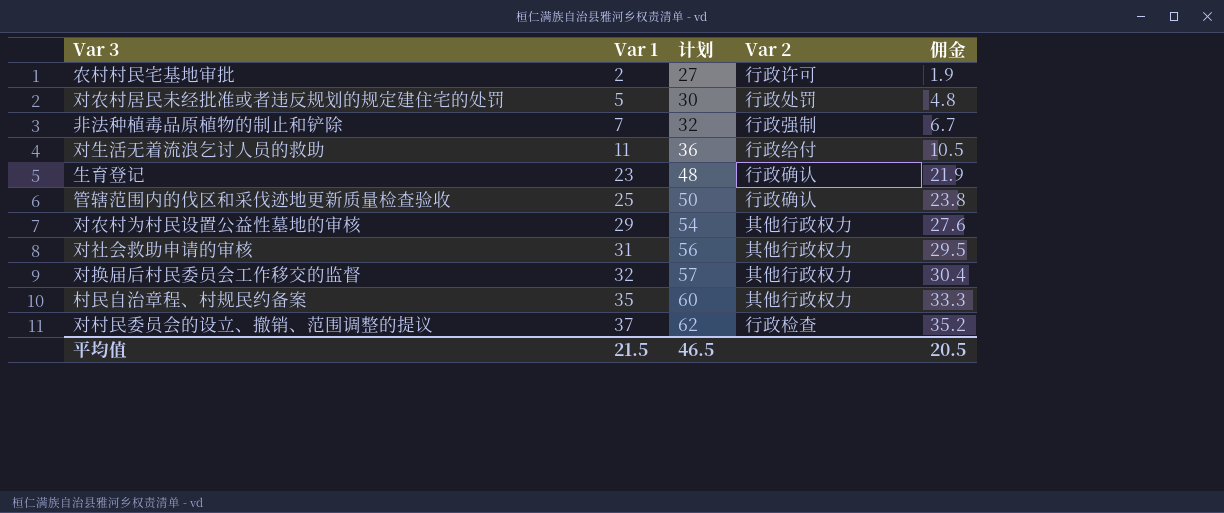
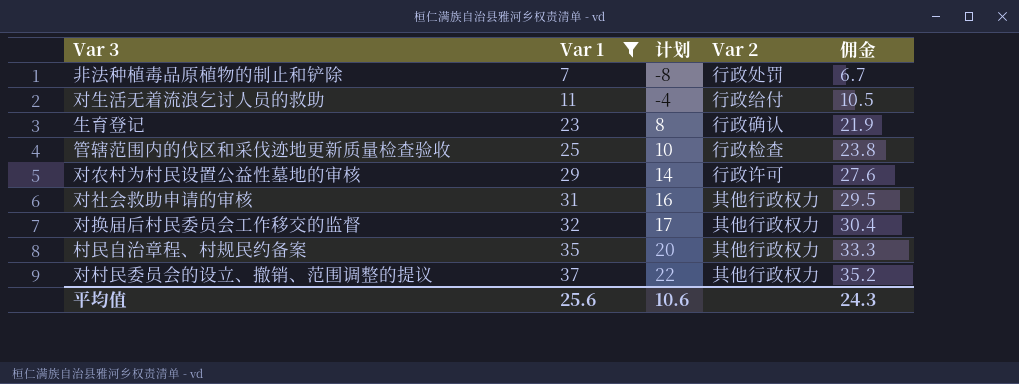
filter: none -> Var 1 >= 7
column 计划 | formula: [Var 1] + 25 -> [Var 1] - 15
非法种植毒品原植物的制止和铲除 | Var 2: 行政强制 -> 行政处罚
管辖范围内的伐区和采伐迹地更新质量检查验收 | Var 2: 行政确认 -> 行政检查
对农村为村民设置公益性墓地的审核 | Var 2: 其他行政权力 -> 行政许可
对村民委员会的设立、撤销、范围调整的提议 | Var 2: 行政检查 -> 其他行政权力
平均值 | Var 1: 21.5 -> 25.6
平均值 | 计划: 46.5 -> 10.6
平均值 | 佣金: 20.5 -> 24.3

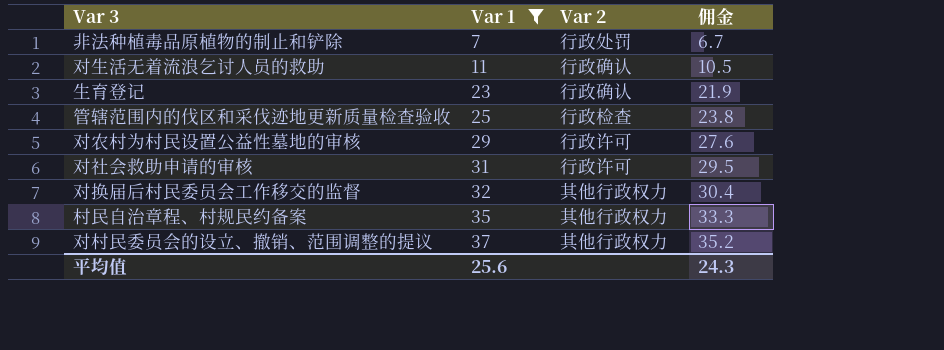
column 计划 | formula: [Var 1] - 15 -> none
对生活无着流浪乞讨人员的救助 | Var 2: 行政给付 -> 行政确认
对社会救助申请的审核 | Var 2: 其他行政权力 -> 行政许可

